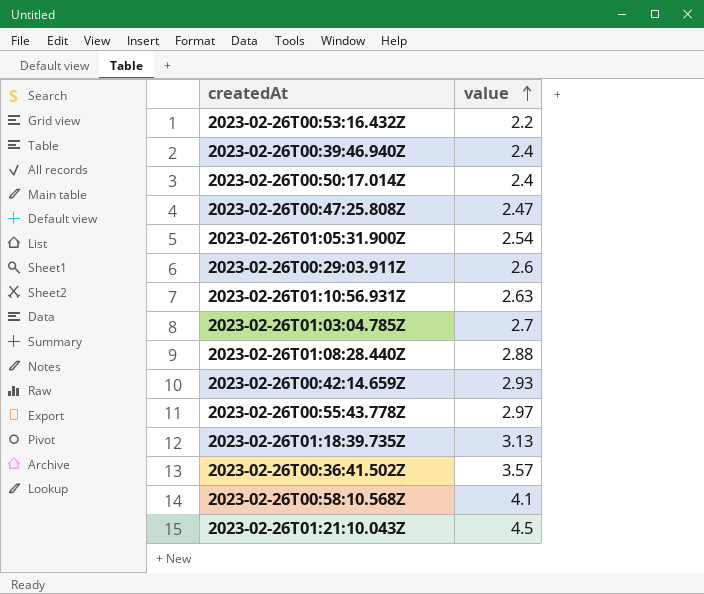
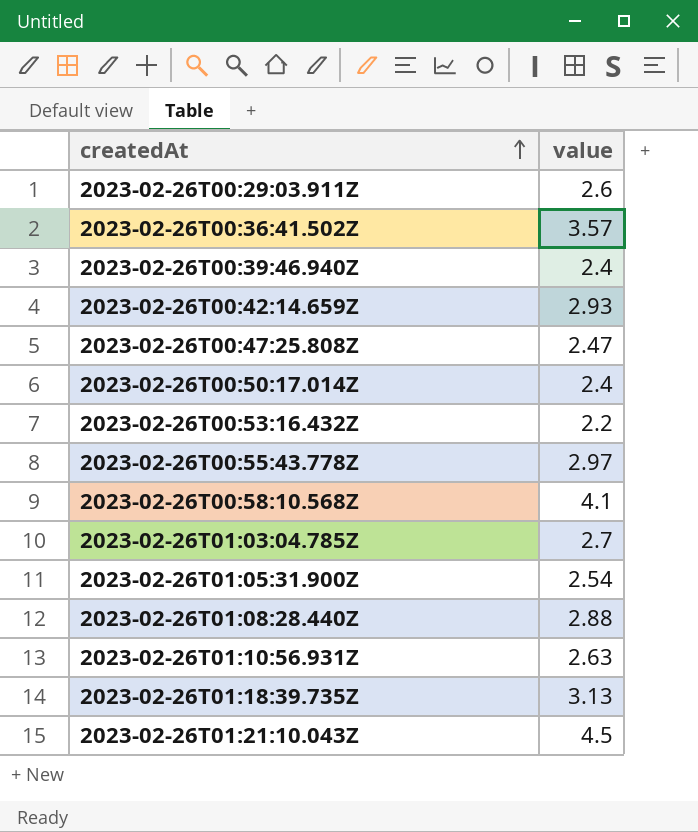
row order: value ascending -> createdAt ascending

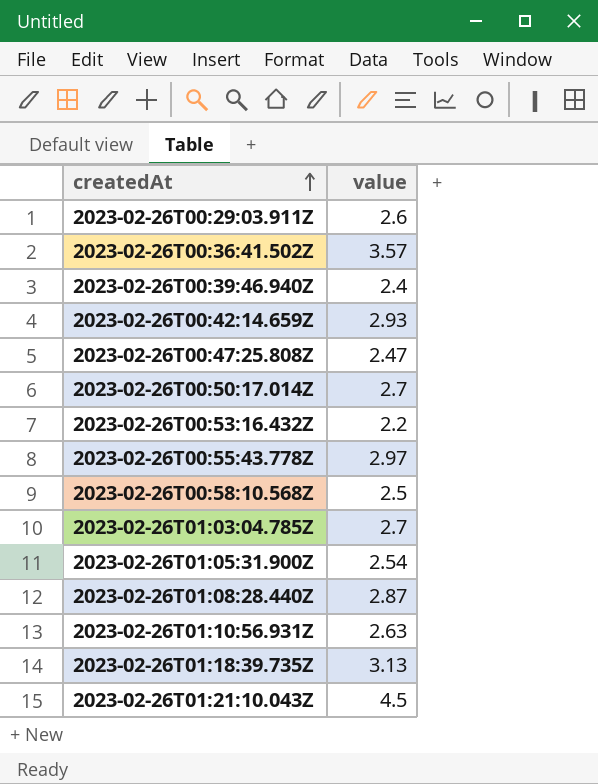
2023-02-26T00:50:17.014Z | value: 2.4 -> 2.7
2023-02-26T00:58:10.568Z | value: 4.1 -> 2.5
2023-02-26T01:08:28.440Z | value: 2.88 -> 2.87

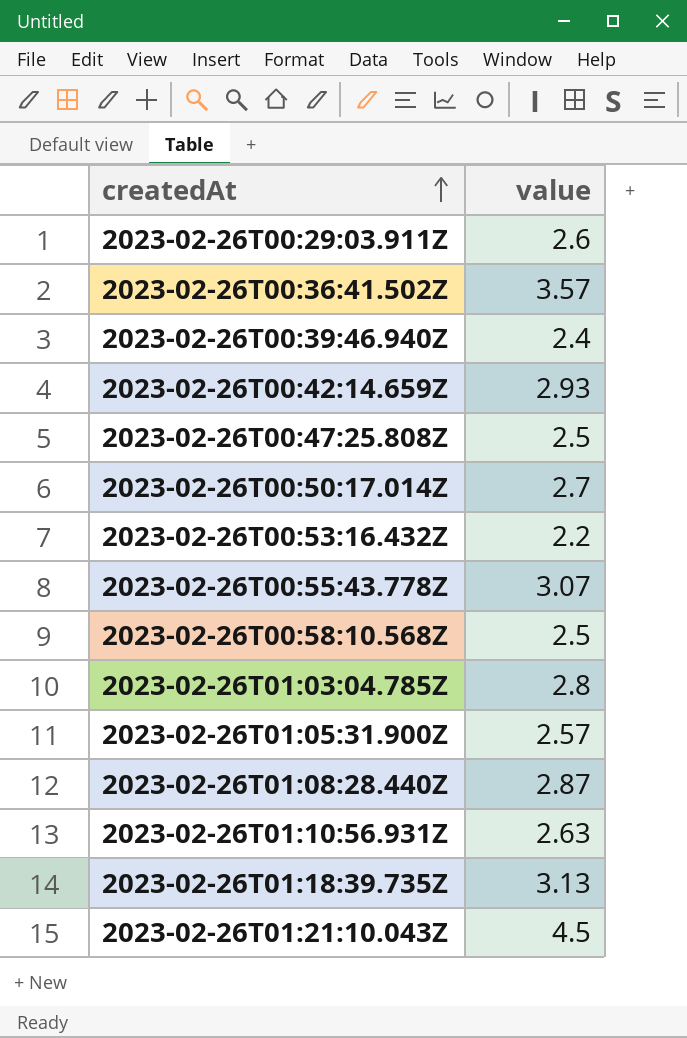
2023-02-26T00:47:25.808Z | value: 2.47 -> 2.5
2023-02-26T00:55:43.778Z | value: 2.97 -> 3.07
2023-02-26T01:03:04.785Z | value: 2.7 -> 2.8
2023-02-26T01:05:31.900Z | value: 2.54 -> 2.57

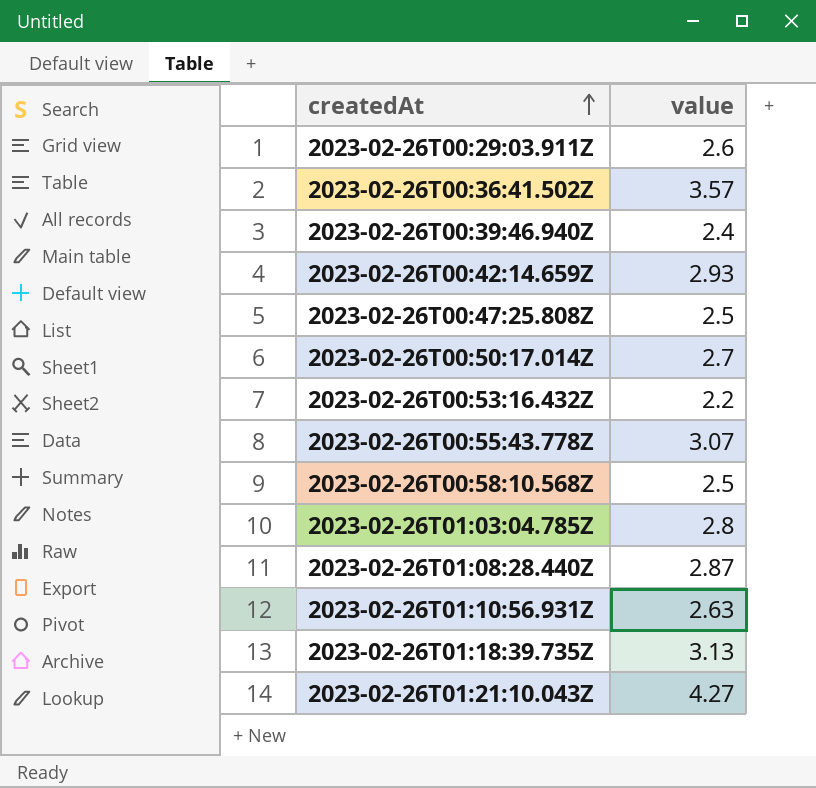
row 2023-02-26T01:05:31.900Z: 2.57 -> none
2023-02-26T01:21:10.043Z | value: 4.5 -> 4.27

